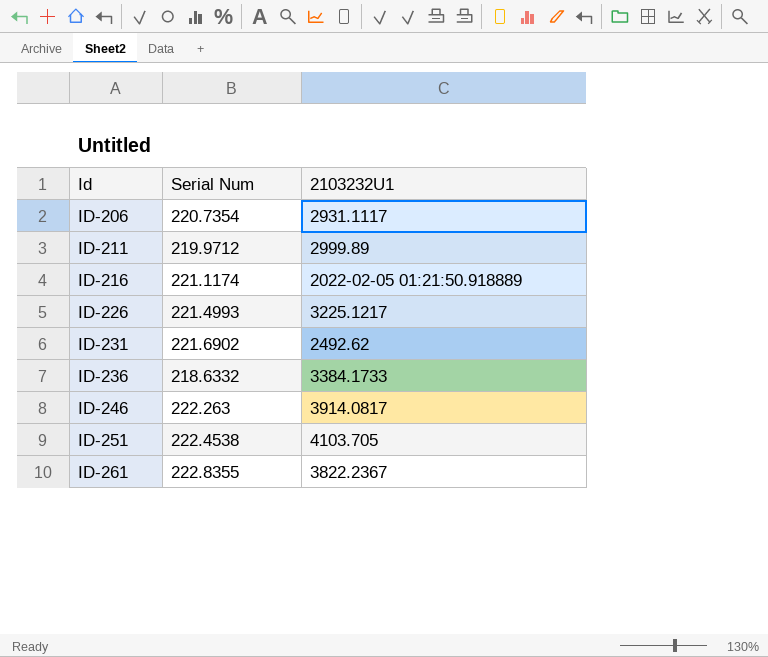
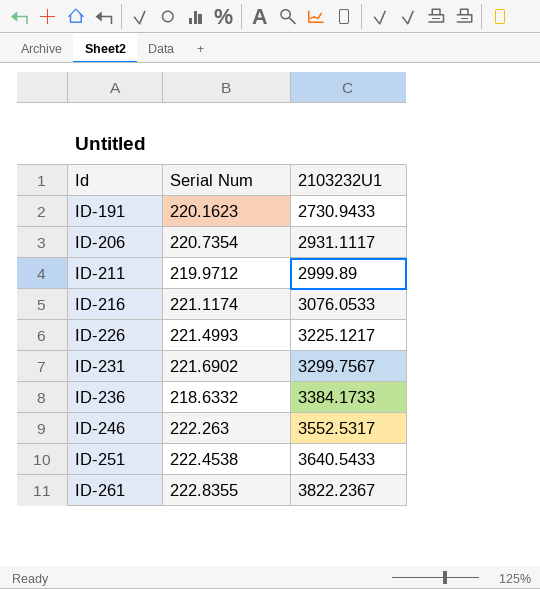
row ID-191: none -> 220.1623 | 2730.9433
ID-216 | 2103232U1: 2022-02-05 01:21:50.918889 -> 3076.0533
ID-231 | 2103232U1: 2492.62 -> 3299.7567
ID-246 | 2103232U1: 3914.0817 -> 3552.5317
ID-251 | 2103232U1: 4103.705 -> 3640.5433

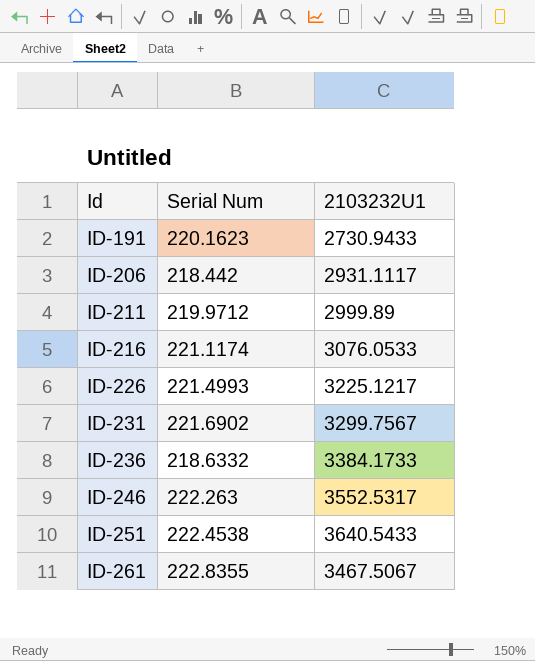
ID-206 | Serial Num: 220.7354 -> 218.442
ID-261 | 2103232U1: 3822.2367 -> 3467.5067

